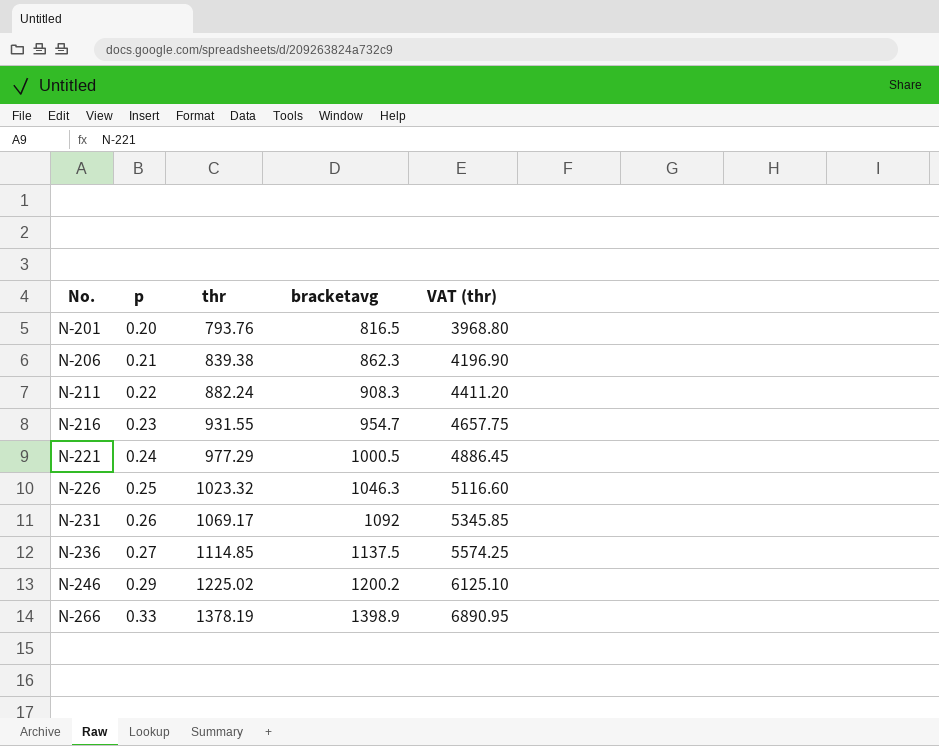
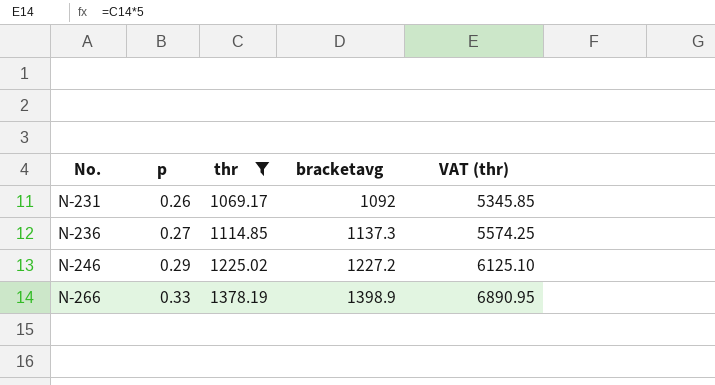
filter: none -> thr >= 1069.17
N-236 | bracketavg: 1137.5 -> 1137.3
N-246 | bracketavg: 1200.2 -> 1227.2

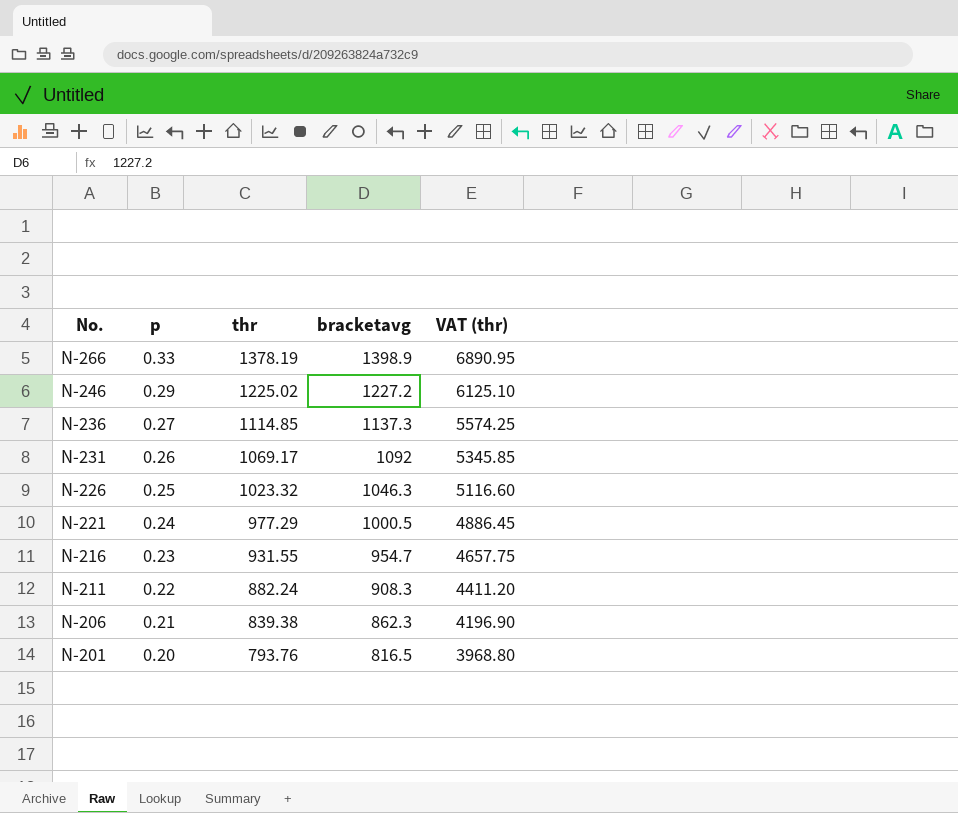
filter: thr >= 1069.17 -> none
row order: No. ascending -> No. descending

